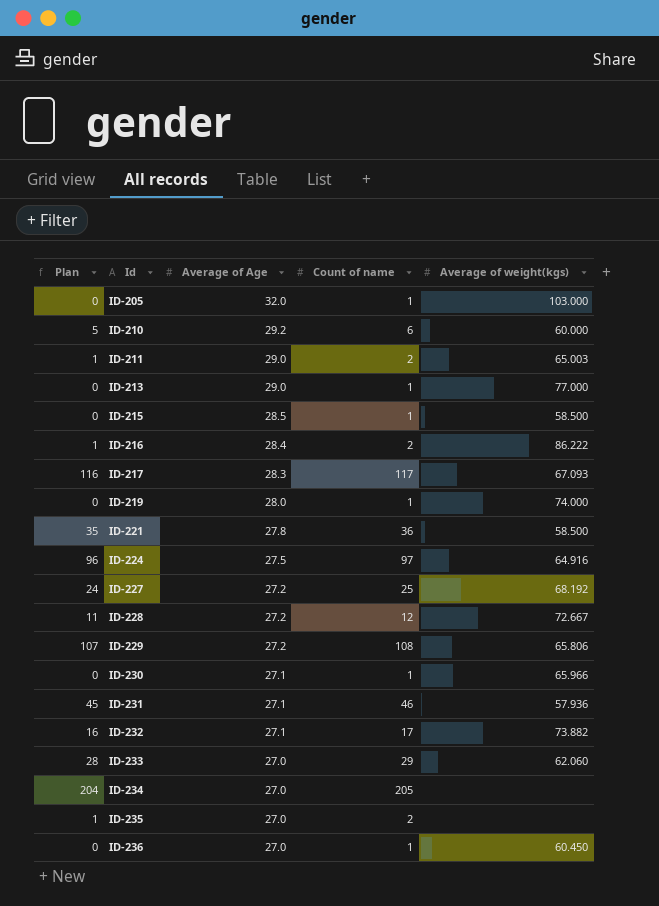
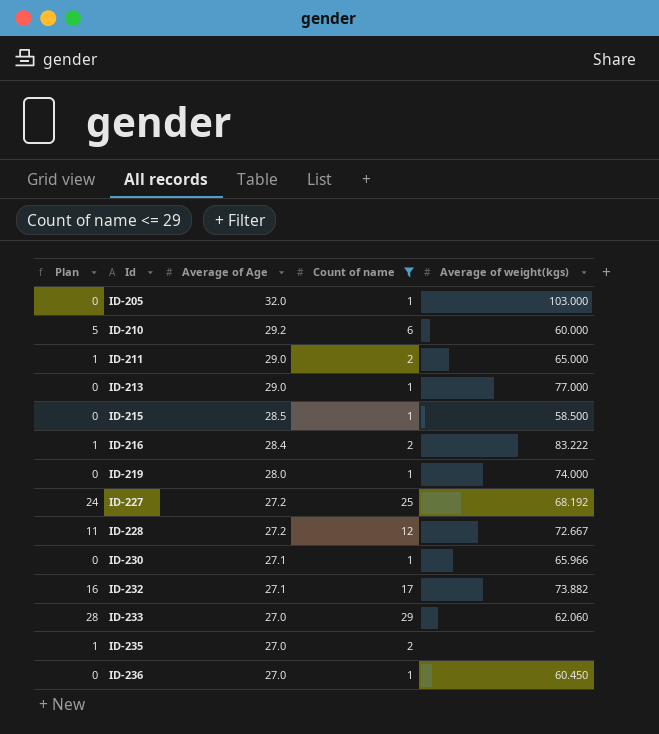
filter: none -> Count of name <= 29
ID-211 | Average of weight(kgs): 65.003 -> 65.000
ID-216 | Average of weight(kgs): 86.222 -> 83.222

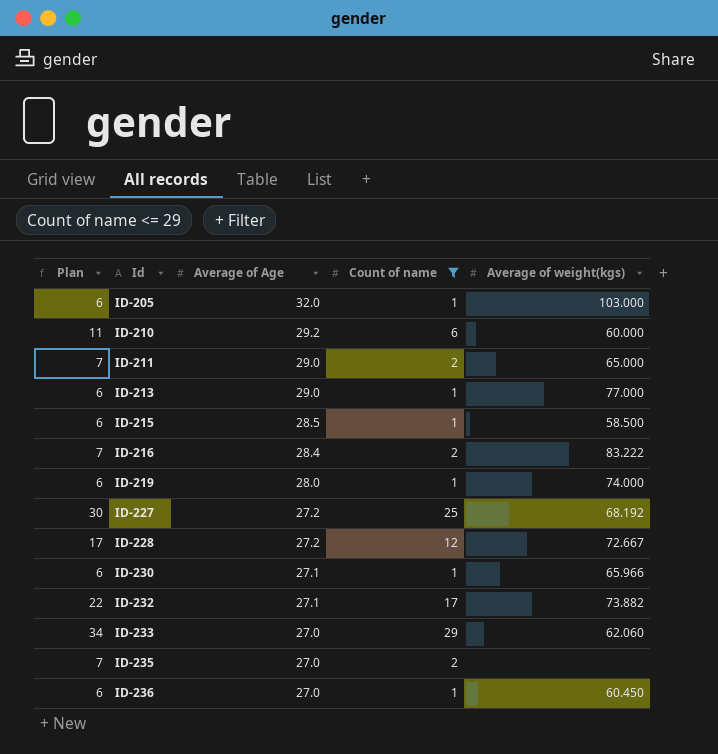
column Plan | formula: [Count of name] - 1 -> [Count of name] + 5

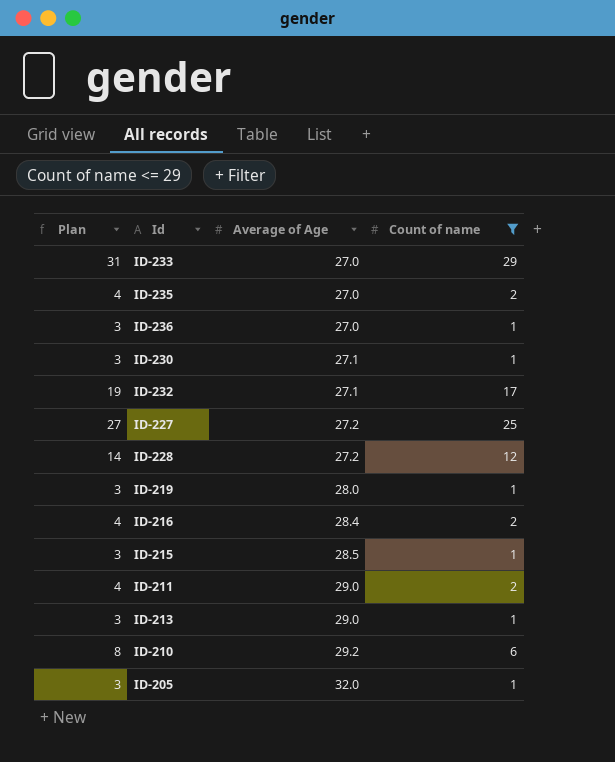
row order: Id ascending -> Average of Age ascending
column Average of weight(kgs) | position: 5 -> none
column Plan | formula: [Count of name] + 5 -> [Count of name] + 2

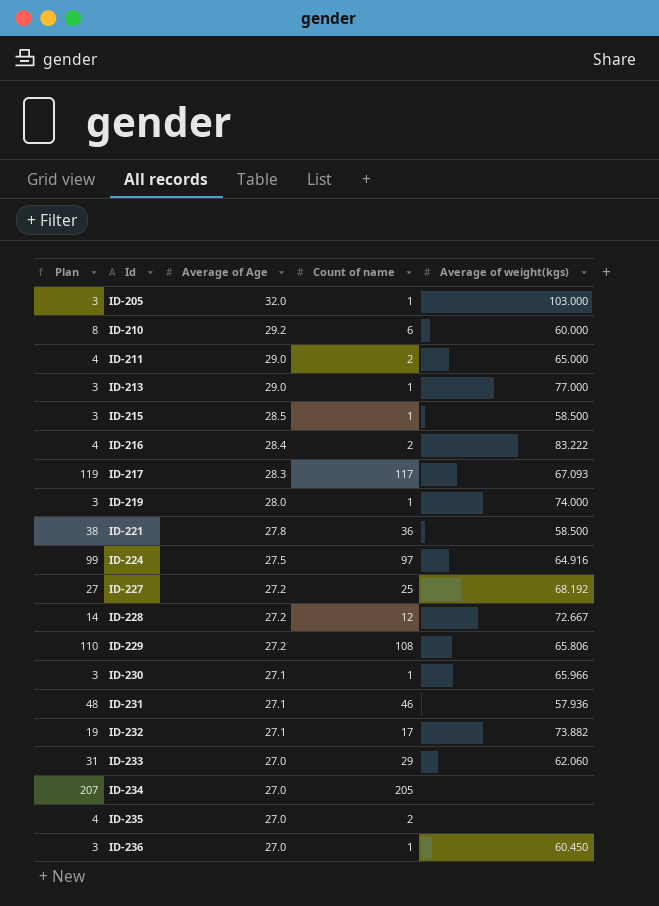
filter: Count of name <= 29 -> none
row order: Average of Age ascending -> Id ascending
column Average of weight(kgs) | position: none -> 5

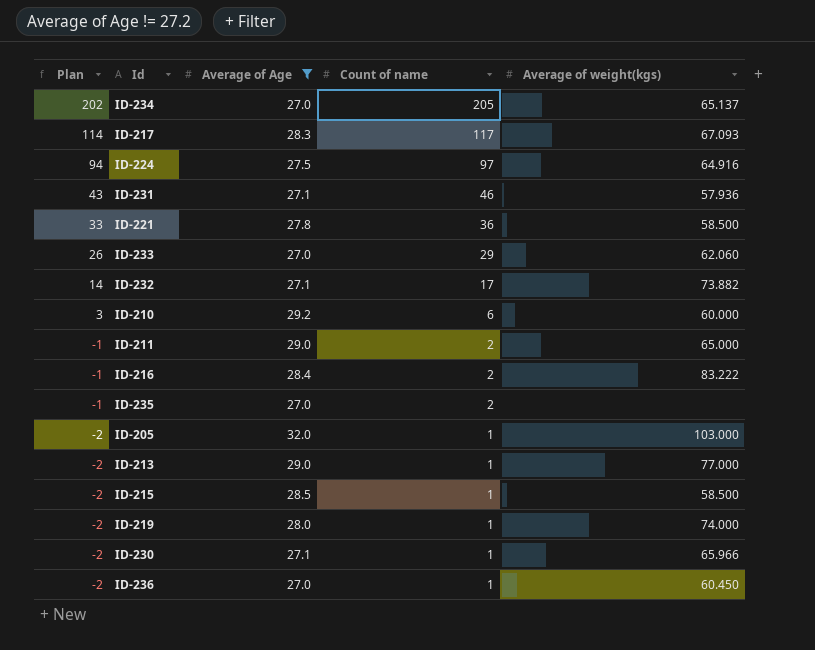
filter: none -> Average of Age != 27.2
row order: Id ascending -> Plan descending
column Plan | formula: [Count of name] + 2 -> [Count of name] - 3
ID-234 | Average of weight(kgs): none -> 65.137

